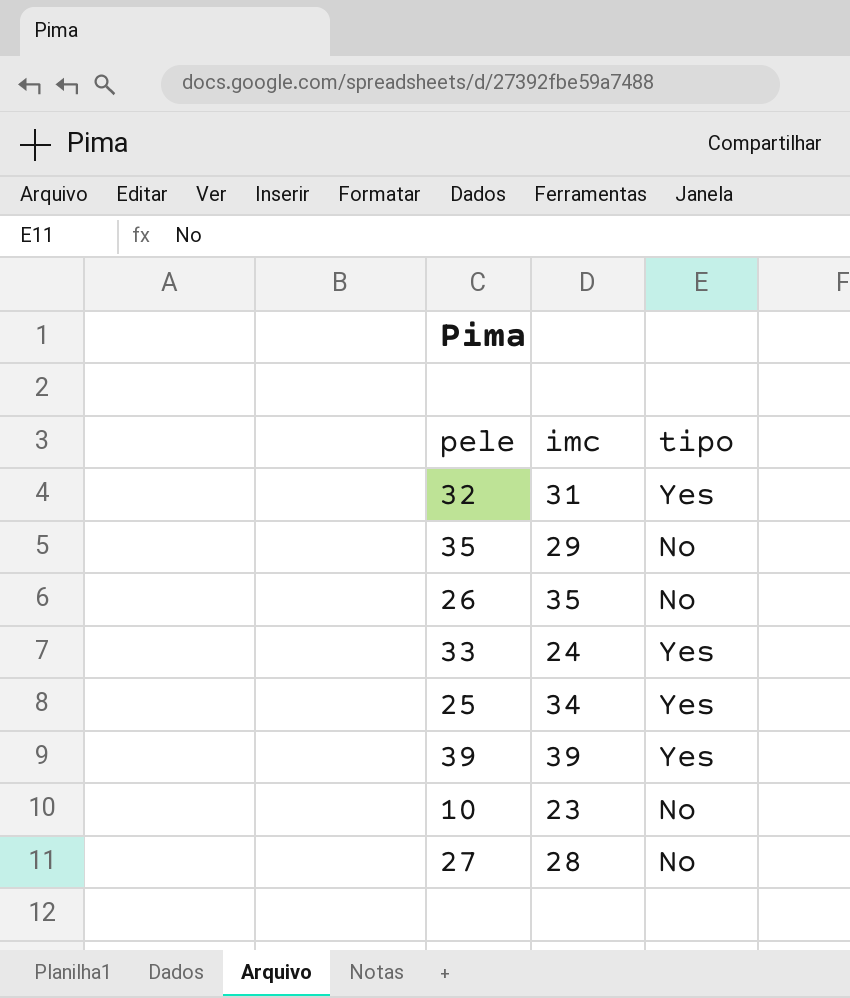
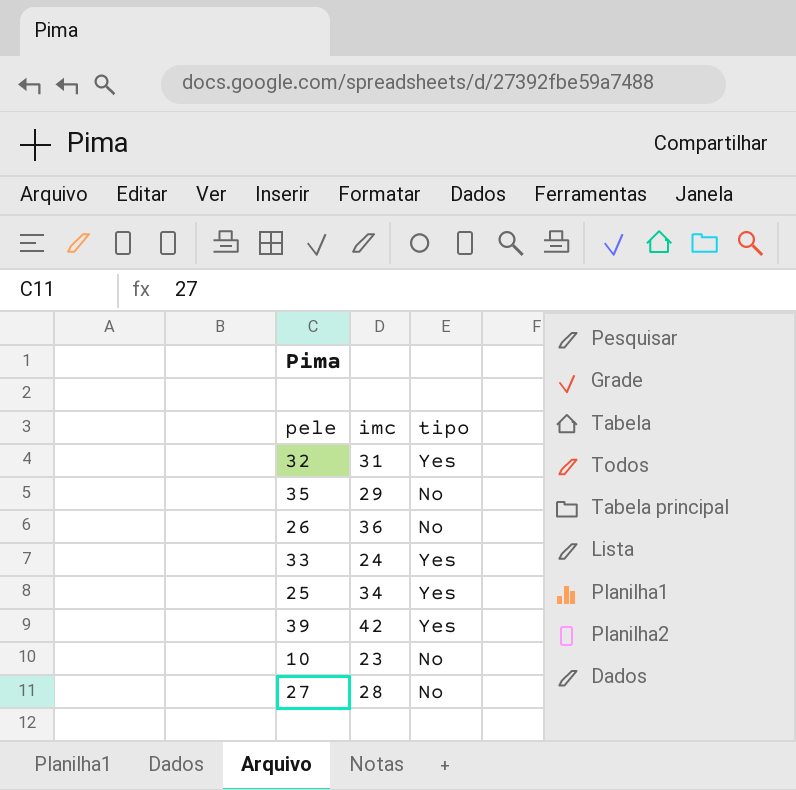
26 | imc: 35 -> 36
39 | imc: 39 -> 42

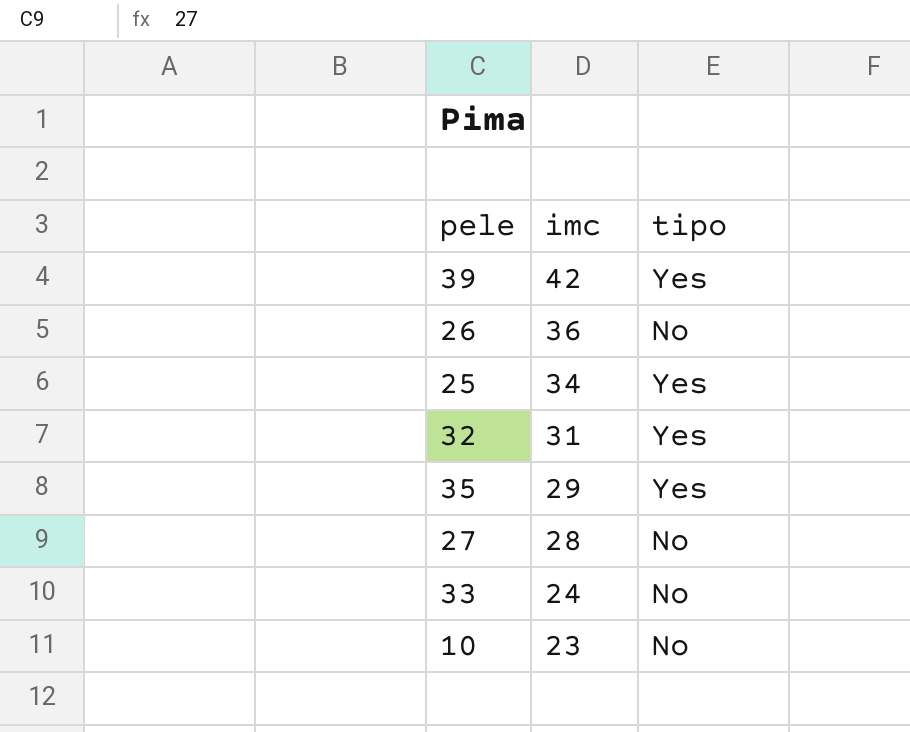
row order: none -> imc descending
35 | tipo: No -> Yes
33 | tipo: Yes -> No

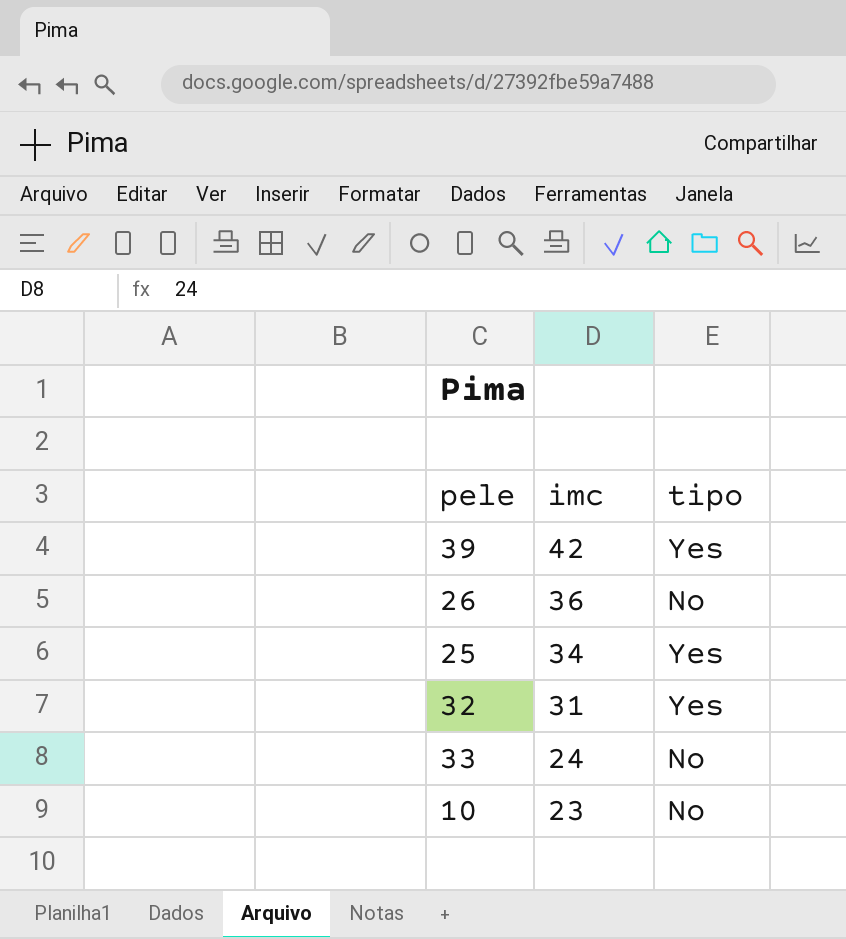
row 35: 29 | Yes -> none
row 27: 28 | No -> none

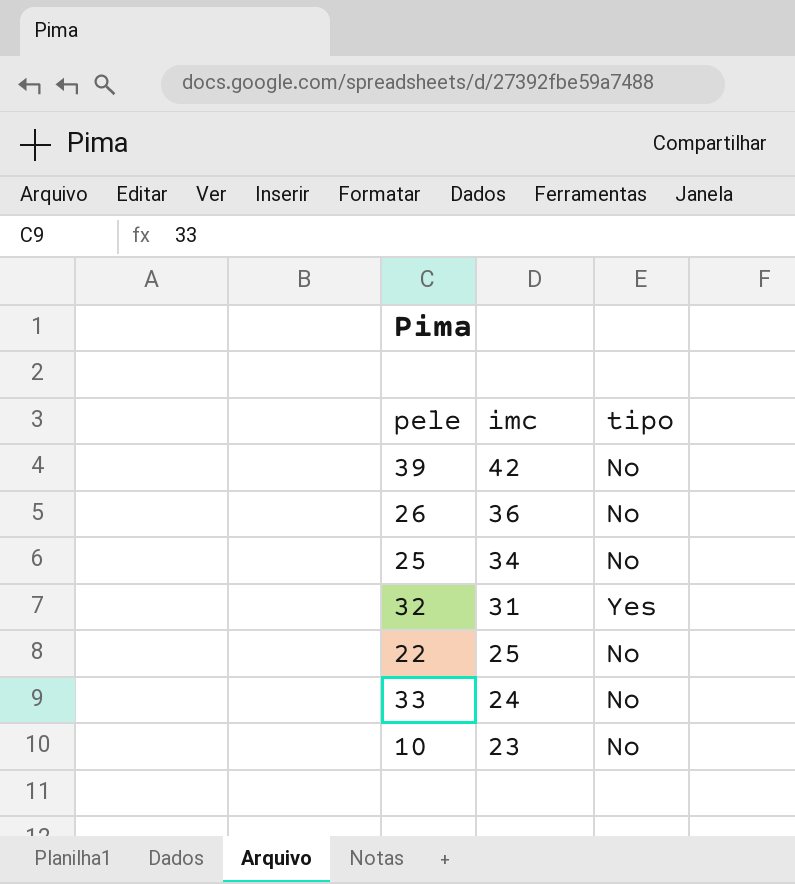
39 | tipo: Yes -> No
25 | tipo: Yes -> No
row 22: none -> 25 | No

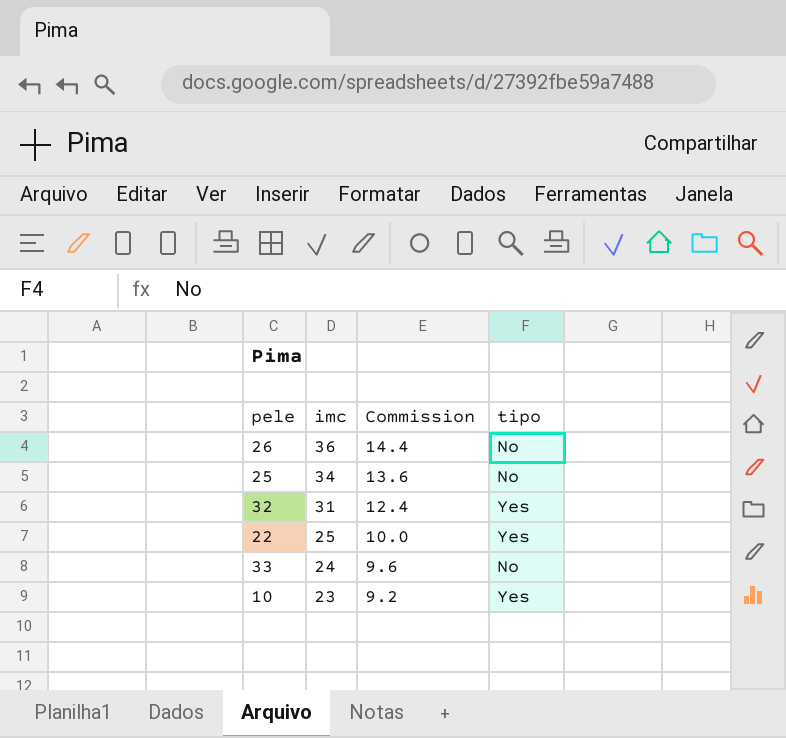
column Commission | formula: none -> [imc] * 0.4
row 39: 42 | No -> none
22 | tipo: No -> Yes
10 | tipo: No -> Yes

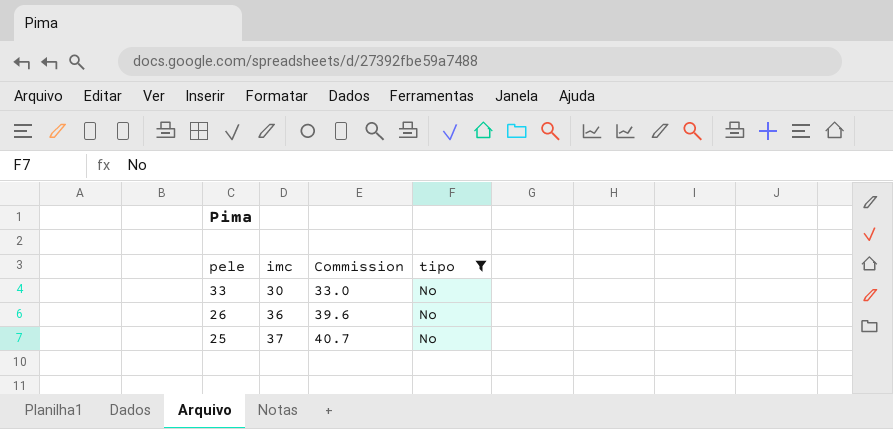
filter: none -> tipo = No
row order: imc descending -> pele descending
column Commission | formula: [imc] * 0.4 -> [imc] * 1.1
33 | imc: 24 -> 30
25 | imc: 34 -> 37

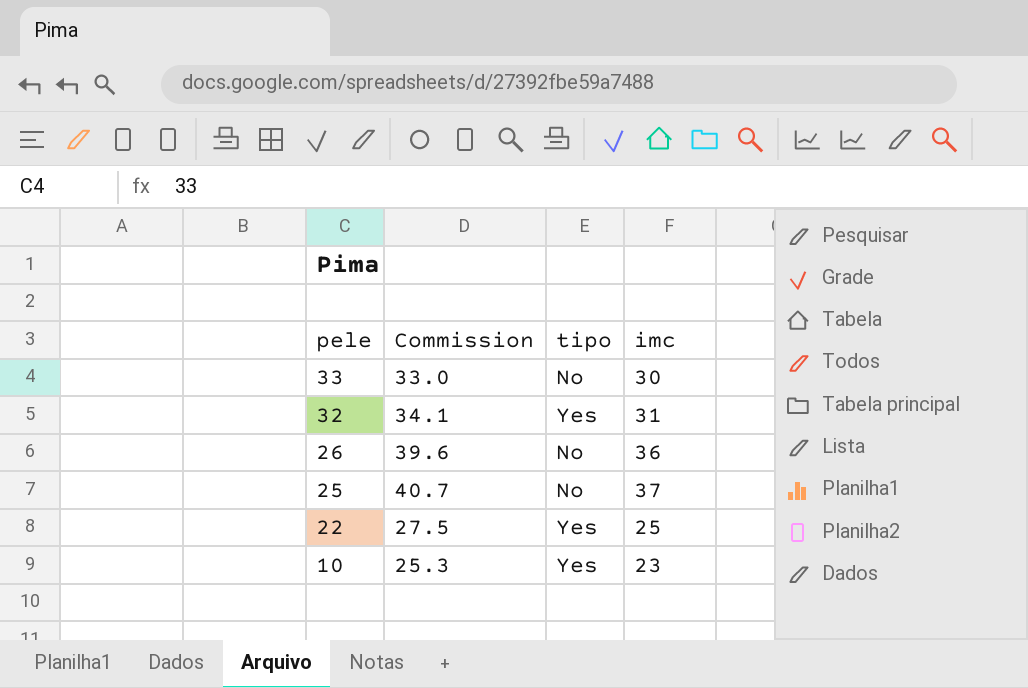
filter: tipo = No -> none
column imc | position: 2 -> 4

